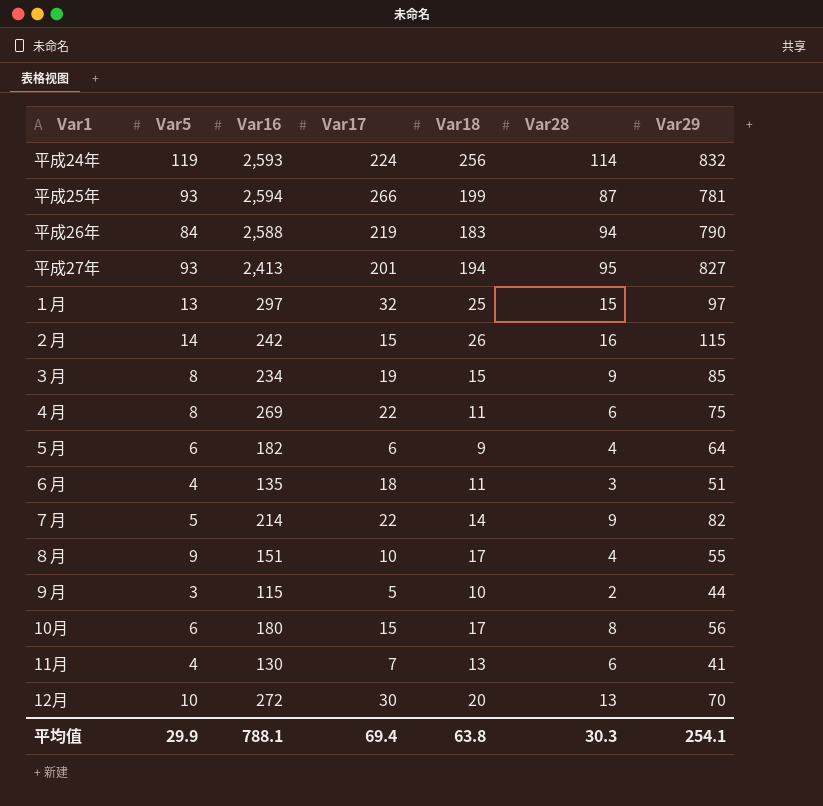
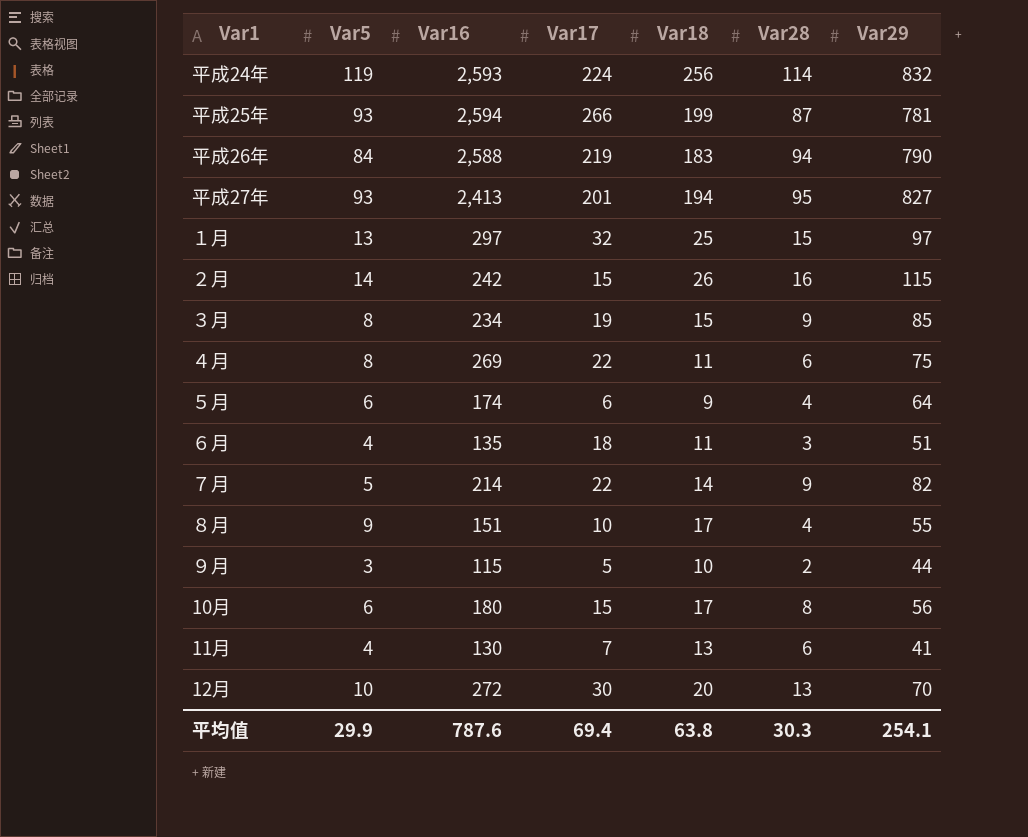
５月 | Var16: 182 -> 174
平均值 | Var16: 788.1 -> 787.6

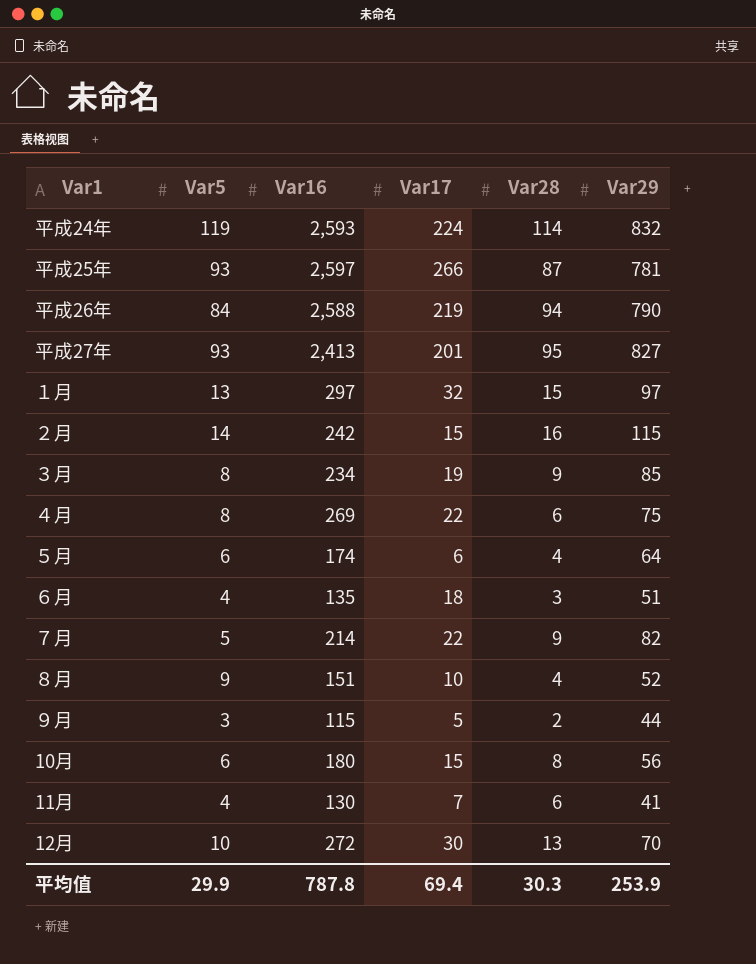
column Var18 | position: 5 -> none
平成25年 | Var16: 2,594 -> 2,597
８月 | Var29: 55 -> 52
平均值 | Var16: 787.6 -> 787.8
平均值 | Var29: 254.1 -> 253.9

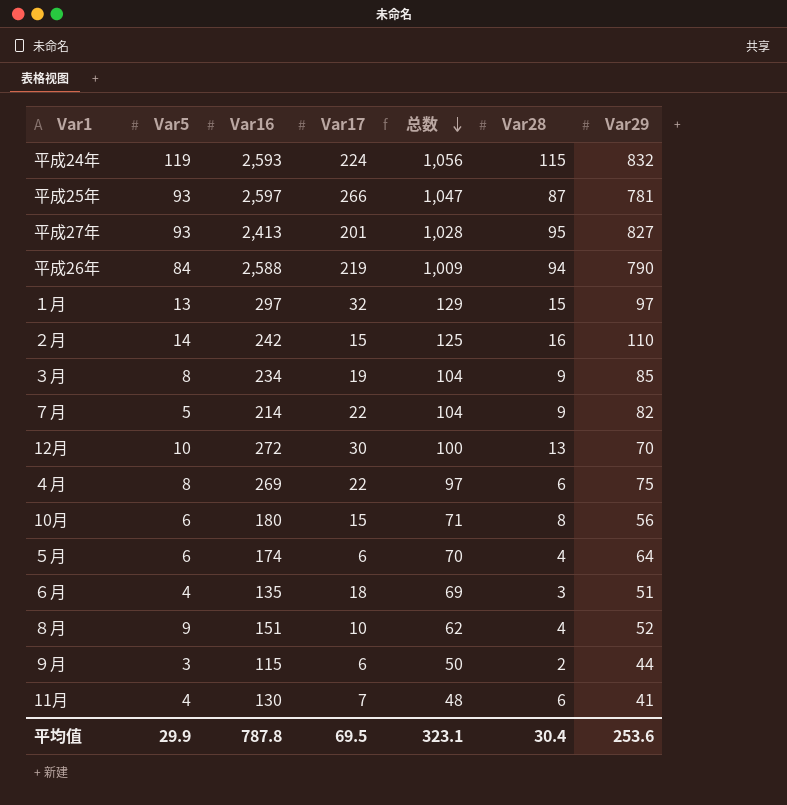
row order: none -> 总数 descending
column 总数 | formula: none -> [Var17] + [Var29]
平成24年 | Var28: 114 -> 115
２月 | Var29: 115 -> 110
９月 | Var17: 5 -> 6
平均值 | Var17: 69.4 -> 69.5
平均值 | Var28: 30.3 -> 30.4
平均值 | Var29: 253.9 -> 253.6

